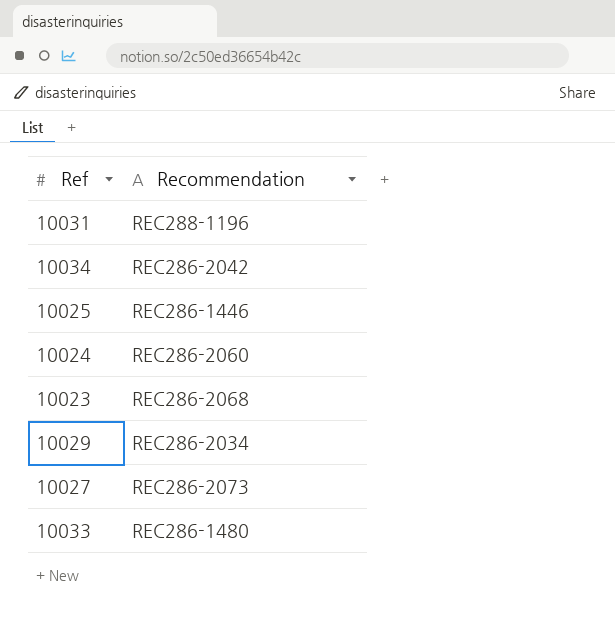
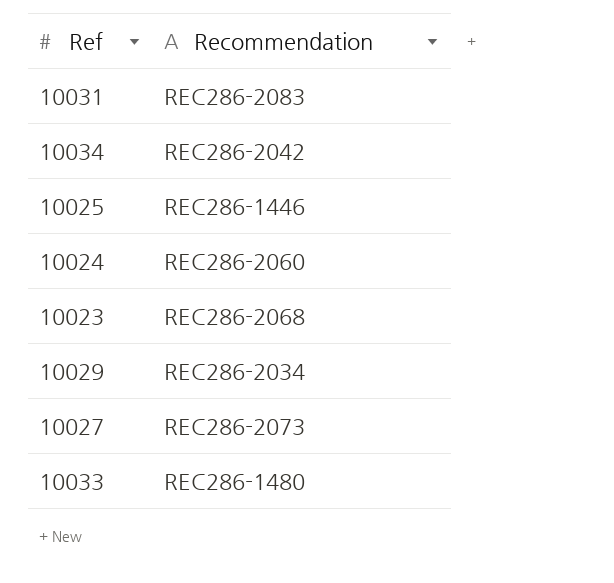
10031 | Recommendation: REC288-1196 -> REC286-2083

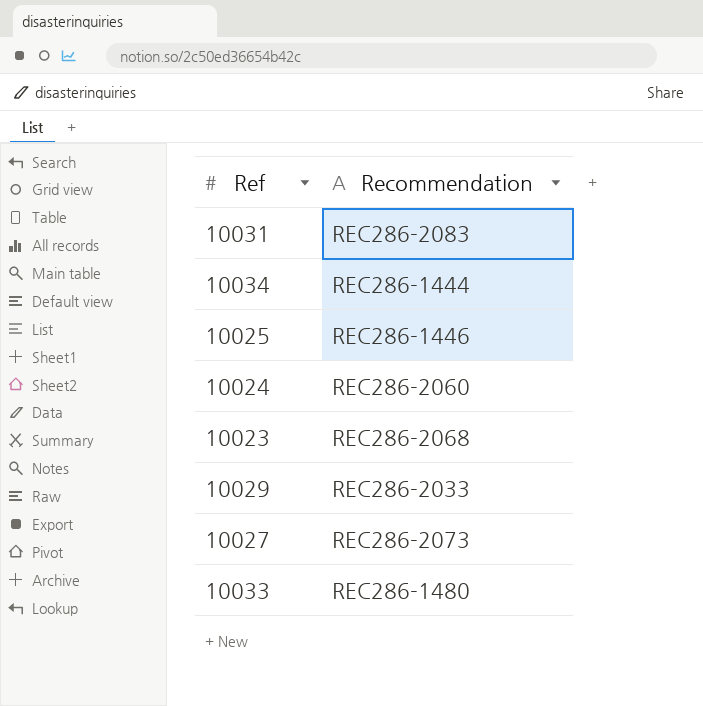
10034 | Recommendation: REC286-2042 -> REC286-1444
10029 | Recommendation: REC286-2034 -> REC286-2033

